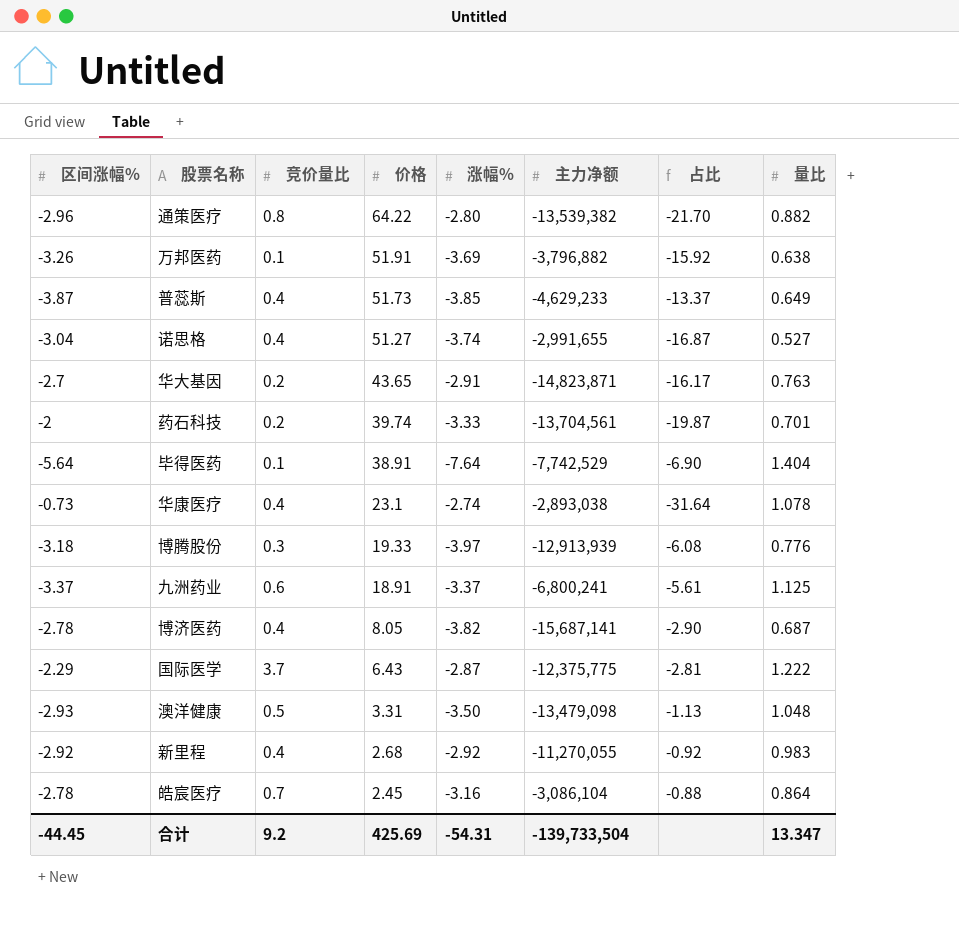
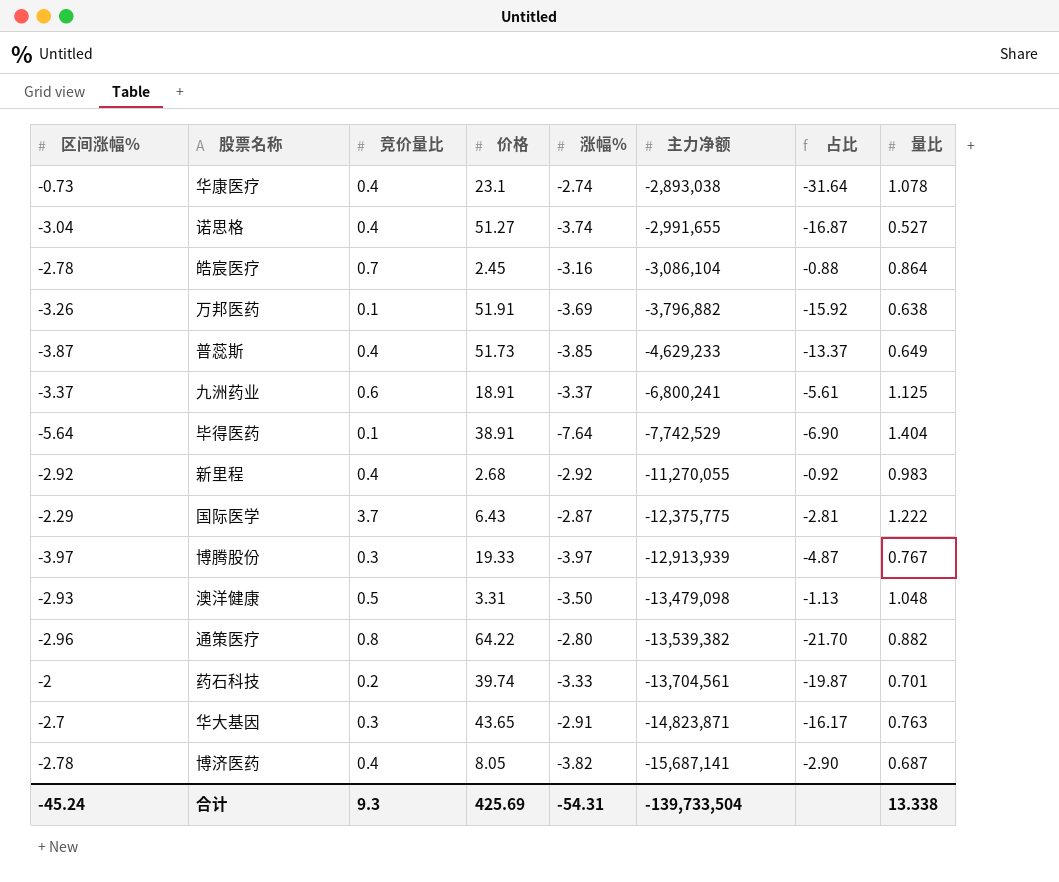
row order: 价格 descending -> 主力净额 descending
博腾股份 | 区间涨幅%: -3.18 -> -3.97
博腾股份 | 占比: -6.08 -> -4.87
博腾股份 | 量比: 0.776 -> 0.767
华大基因 | 竞价量比: 0.2 -> 0.3
合计 | 区间涨幅%: -44.45 -> -45.24
合计 | 竞价量比: 9.2 -> 9.3
合计 | 量比: 13.347 -> 13.338

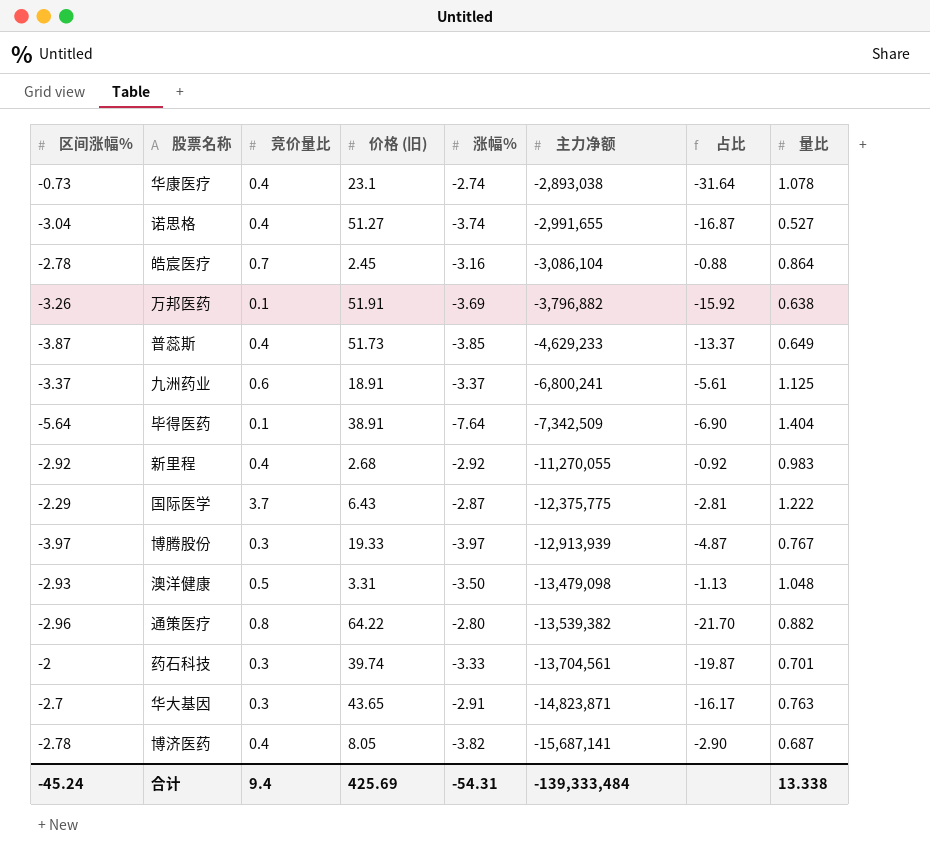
column name: 价格 -> 价格 (旧)
毕得医药 | 主力净额: -7,742,529 -> -7,342,509
药石科技 | 竞价量比: 0.2 -> 0.3
合计 | 竞价量比: 9.3 -> 9.4
合计 | 主力净额: -139,733,504 -> -139,333,484

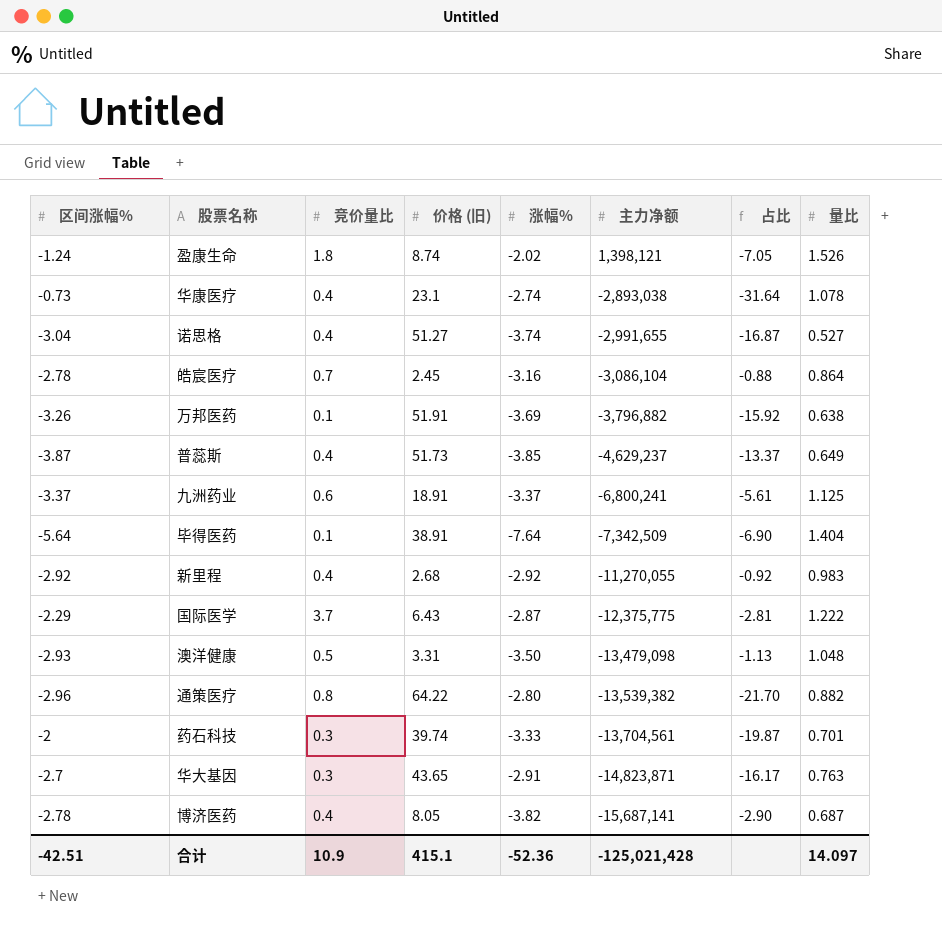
row 博腾股份: -3.97 | 0.3 | 19.33 | -3.97 | -12,913,939 | -4.87 | 0.767 -> none
row 盈康生命: none -> -1.24 | 1.8 | 8.74 | -2.02 | 1,398,121 | -7.05 | 1.526
普蕊斯 | 主力净额: -4,629,233 -> -4,629,237
合计 | 区间涨幅%: -45.24 -> -42.51
合计 | 竞价量比: 9.4 -> 10.9
合计 | 价格 (旧): 425.69 -> 415.1
合计 | 涨幅%: -54.31 -> -52.36
合计 | 主力净额: -139,333,484 -> -125,021,428
合计 | 量比: 13.338 -> 14.097

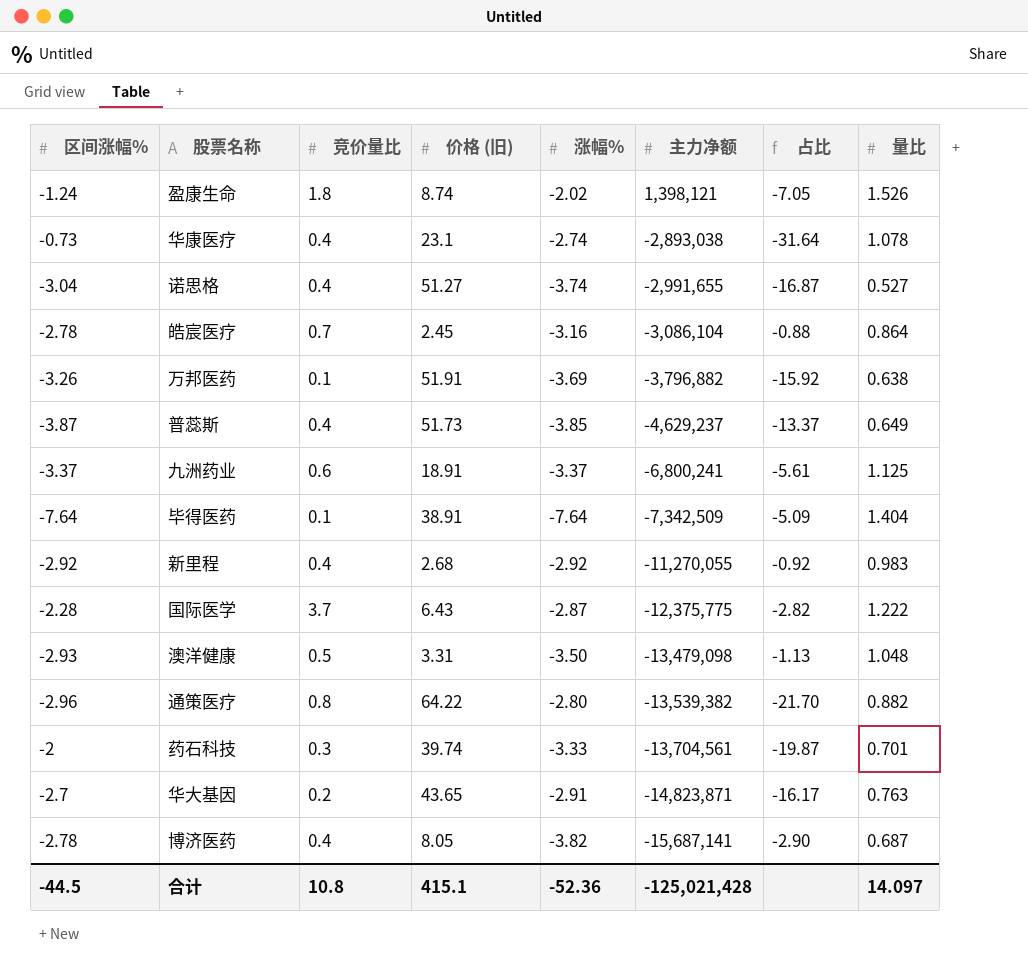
毕得医药 | 区间涨幅%: -5.64 -> -7.64
毕得医药 | 占比: -6.90 -> -5.09
国际医学 | 区间涨幅%: -2.29 -> -2.28
国际医学 | 占比: -2.81 -> -2.82
华大基因 | 竞价量比: 0.3 -> 0.2
合计 | 区间涨幅%: -42.51 -> -44.5
合计 | 竞价量比: 10.9 -> 10.8

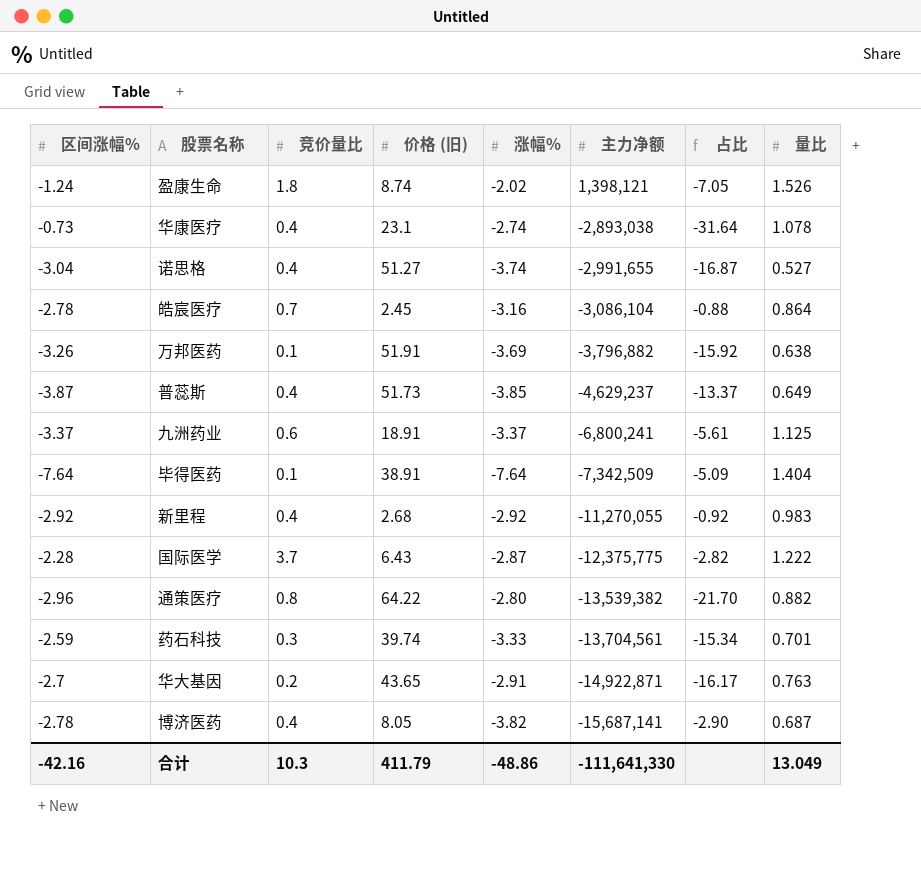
row 澳洋健康: -2.93 | 0.5 | 3.31 | -3.50 | -13,479,098 | -1.13 | 1.048 -> none
药石科技 | 区间涨幅%: -2 -> -2.59
药石科技 | 占比: -19.87 -> -15.34
华大基因 | 主力净额: -14,823,871 -> -14,922,871
合计 | 区间涨幅%: -44.5 -> -42.16
合计 | 竞价量比: 10.8 -> 10.3
合计 | 价格 (旧): 415.1 -> 411.79
合计 | 涨幅%: -52.36 -> -48.86
合计 | 主力净额: -125,021,428 -> -111,641,330
合计 | 量比: 14.097 -> 13.049

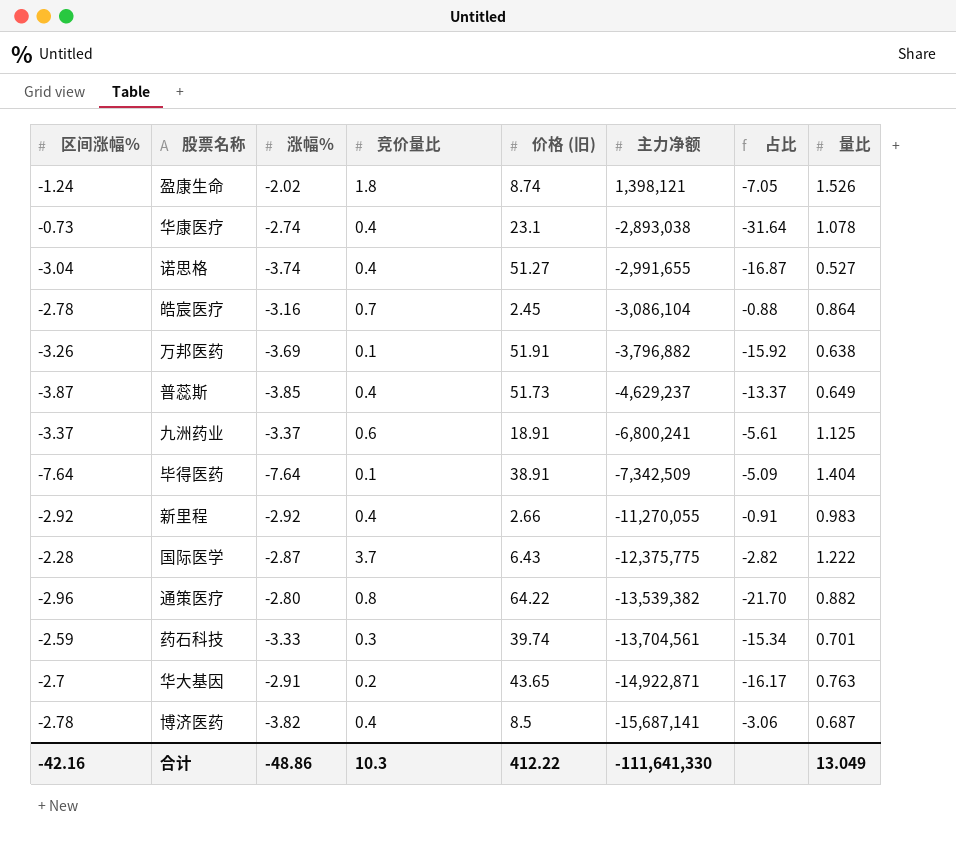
column 涨幅% | position: 5 -> 3
新里程 | 价格 (旧): 2.68 -> 2.66
新里程 | 占比: -0.92 -> -0.91
博济医药 | 价格 (旧): 8.05 -> 8.5
博济医药 | 占比: -2.90 -> -3.06
合计 | 价格 (旧): 411.79 -> 412.22

